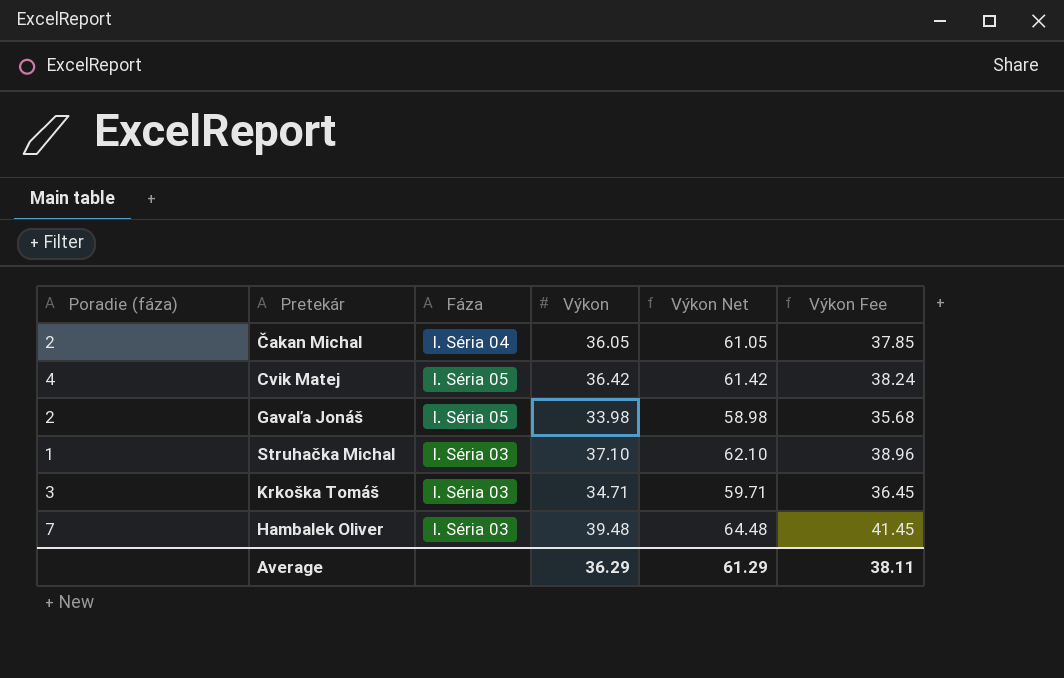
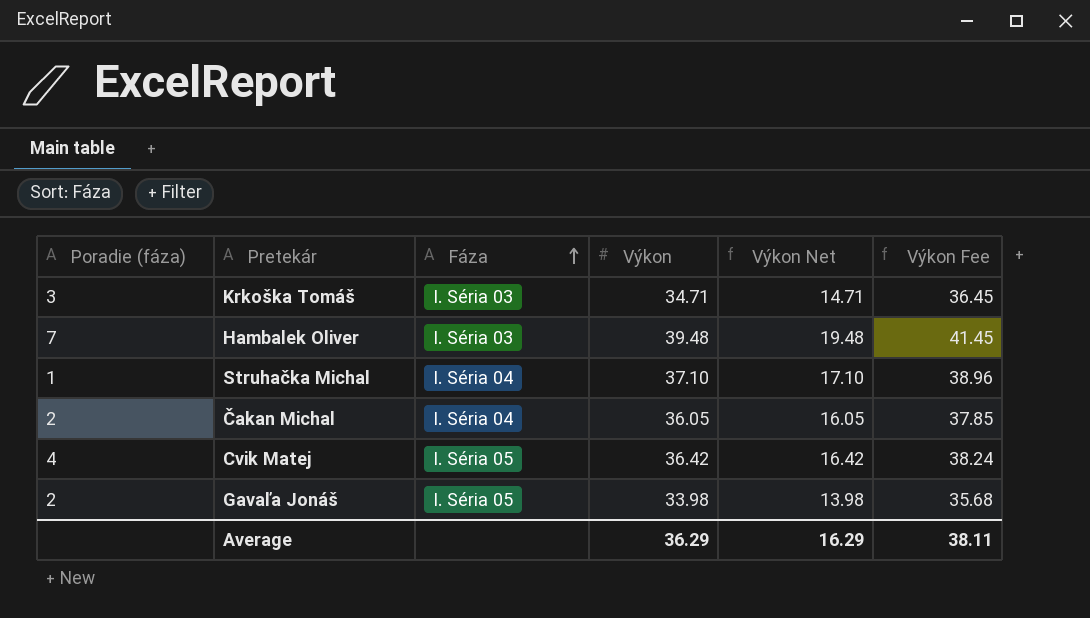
row order: none -> Fáza ascending
column Výkon Net | formula: [Výkon] + 25 -> [Výkon] - 20
Struhačka Michal | Fáza: I. Séria 03 -> I. Séria 04
Average | Výkon Net: 61.29 -> 16.29

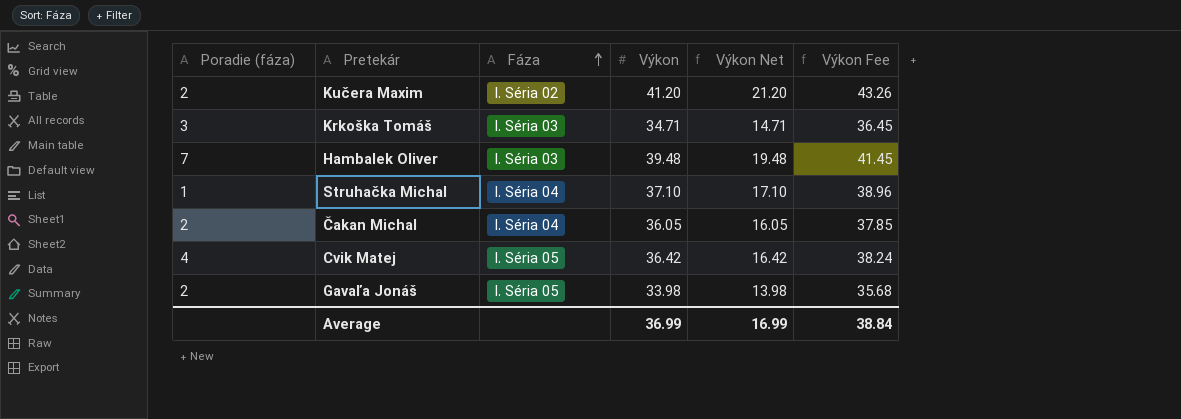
row Kučera Maxim: none -> 2 | I. Séria 02 | 41.20 | 21.20 | 43.26
Average | Výkon: 36.29 -> 36.99
Average | Výkon Net: 16.29 -> 16.99
Average | Výkon Fee: 38.11 -> 38.84

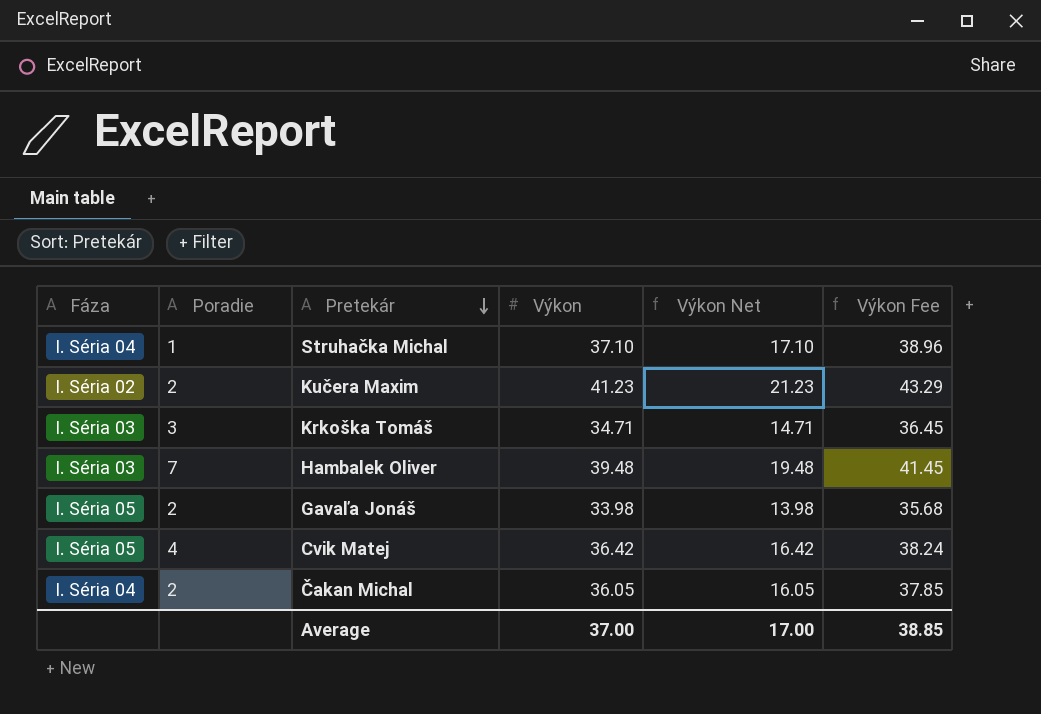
row order: Fáza ascending -> Pretekár descending
column Fáza | position: 3 -> 1
column name: Poradie (fáza) -> Poradie
Kučera Maxim | Výkon: 41.20 -> 41.23
Kučera Maxim | Výkon Net: 21.20 -> 21.23
Kučera Maxim | Výkon Fee: 43.26 -> 43.29
Average | Výkon: 36.99 -> 37.00
Average | Výkon Net: 16.99 -> 17.00
Average | Výkon Fee: 38.84 -> 38.85

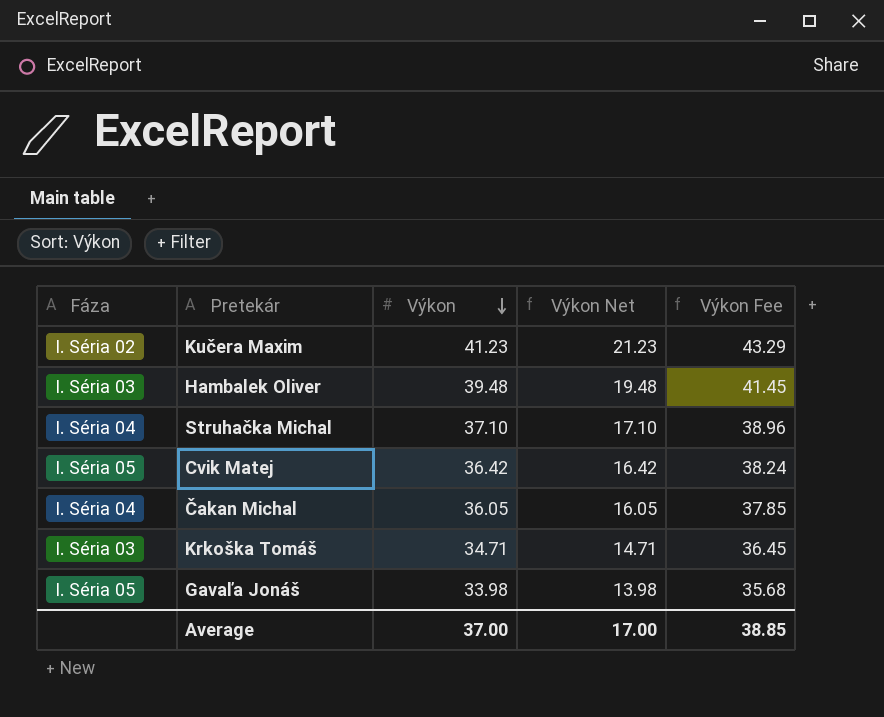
row order: Pretekár descending -> Výkon descending
column Poradie | position: 2 -> none

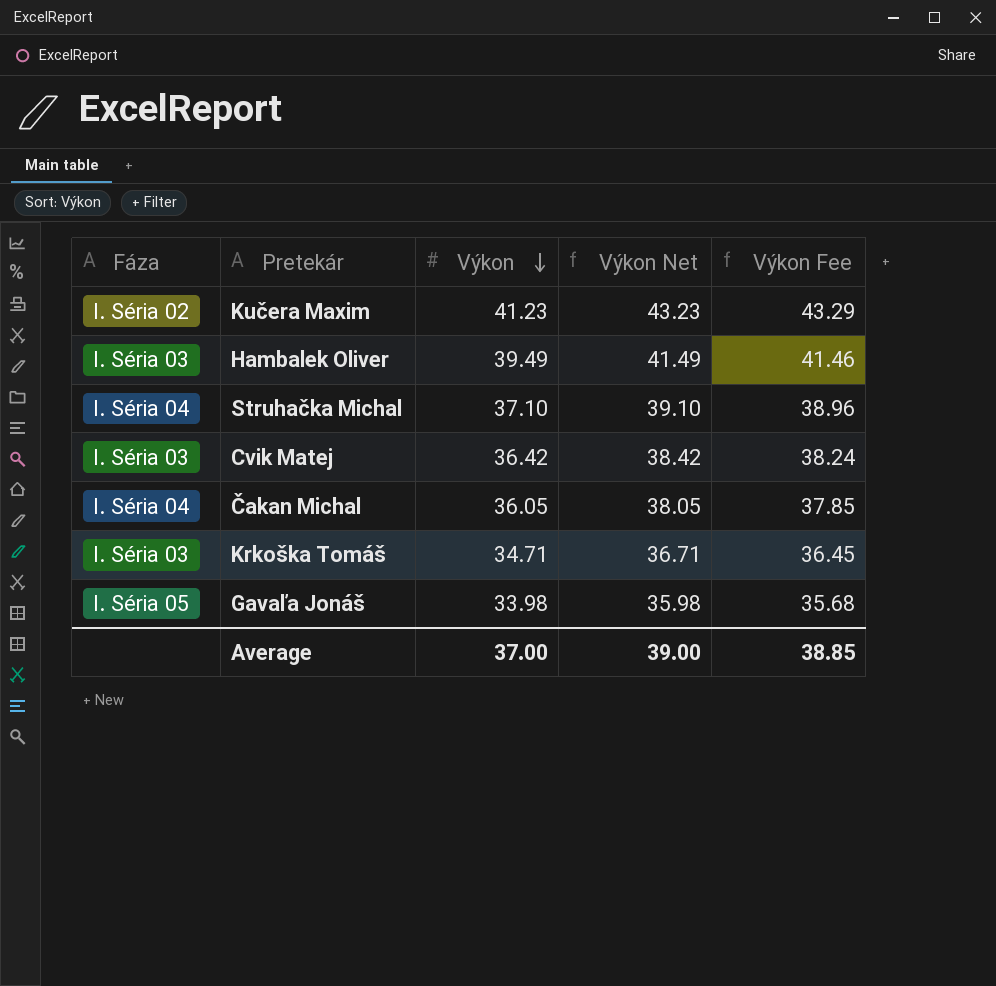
column Výkon Net | formula: [Výkon] - 20 -> [Výkon] + 2
Hambalek Oliver | Výkon: 39.48 -> 39.49
Hambalek Oliver | Výkon Fee: 41.45 -> 41.46
Cvik Matej | Fáza: I. Séria 05 -> I. Séria 03
Average | Výkon Net: 17.00 -> 39.00

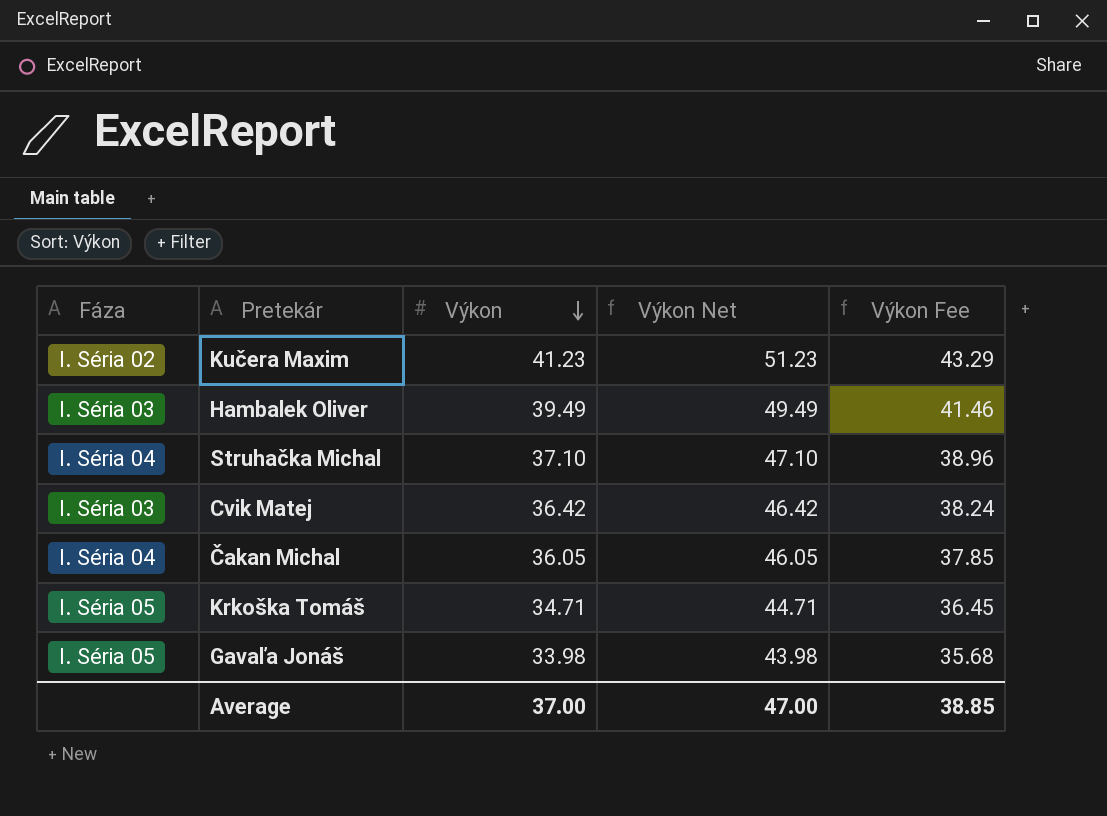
column Výkon Net | formula: [Výkon] + 2 -> [Výkon] + 10
Krkoška Tomáš | Fáza: I. Séria 03 -> I. Séria 05
Average | Výkon Net: 39.00 -> 47.00

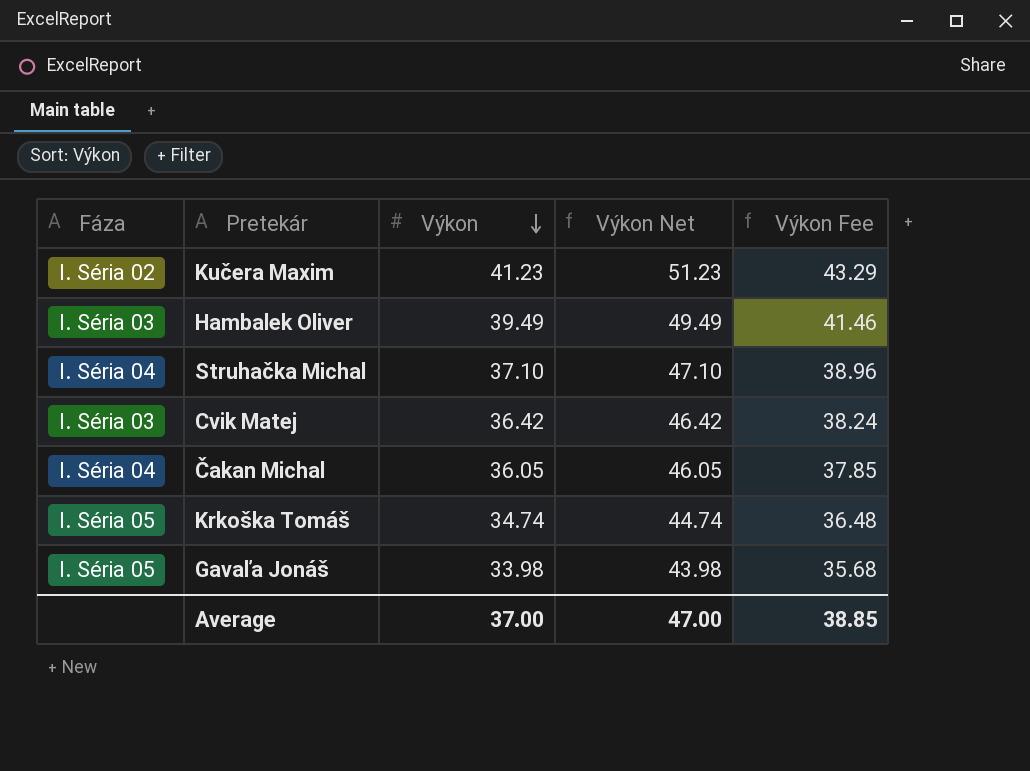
Krkoška Tomáš | Výkon: 34.71 -> 34.74
Krkoška Tomáš | Výkon Net: 44.71 -> 44.74
Krkoška Tomáš | Výkon Fee: 36.45 -> 36.48

